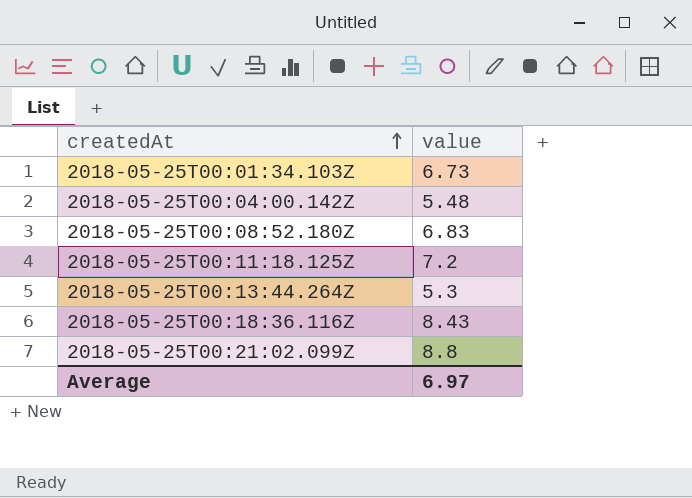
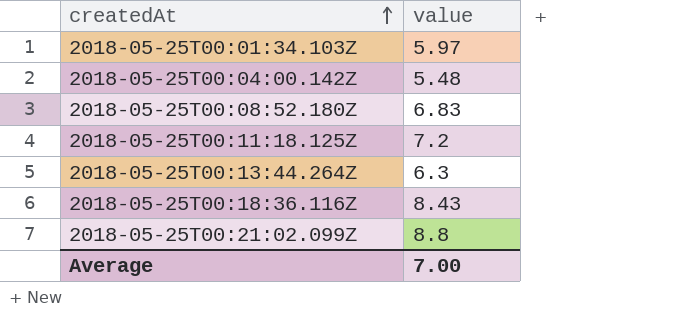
2018-05-25T00:01:34.103Z | value: 6.73 -> 5.97
2018-05-25T00:13:44.264Z | value: 5.3 -> 6.3
Average | value: 6.97 -> 7.00

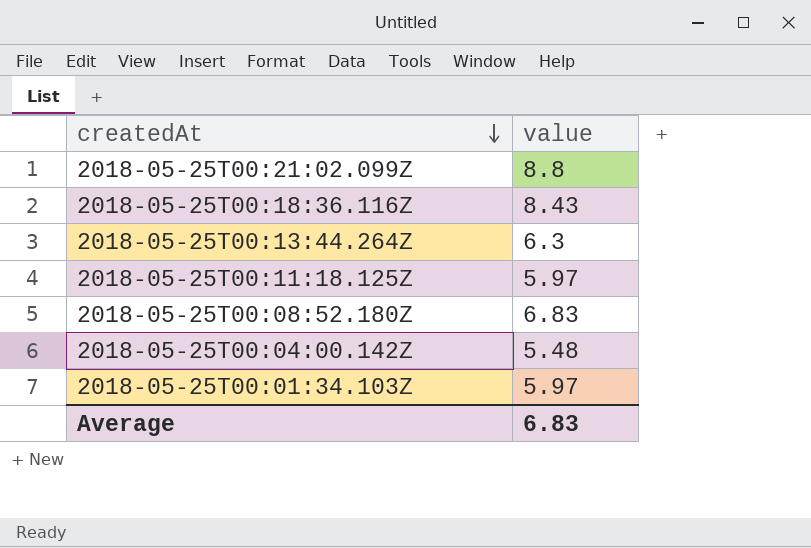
row order: createdAt ascending -> createdAt descending
2018-05-25T00:11:18.125Z | value: 7.2 -> 5.97
Average | value: 7.00 -> 6.83

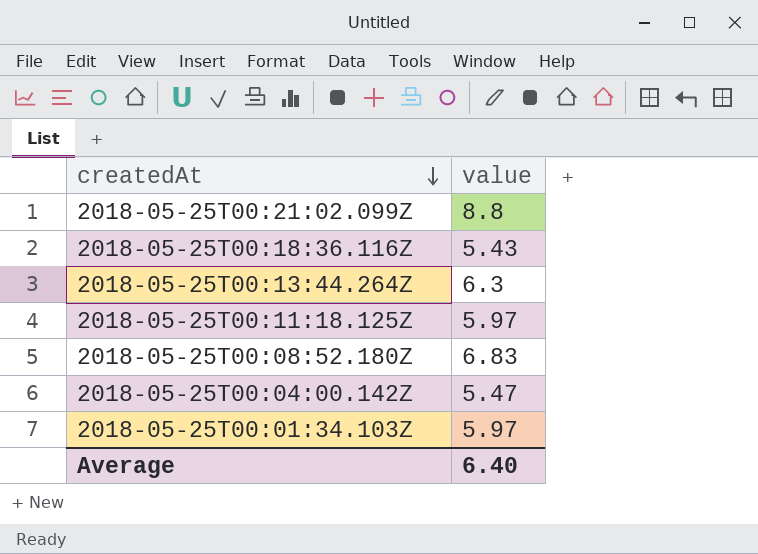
2018-05-25T00:18:36.116Z | value: 8.43 -> 5.43
2018-05-25T00:04:00.142Z | value: 5.48 -> 5.47
Average | value: 6.83 -> 6.40

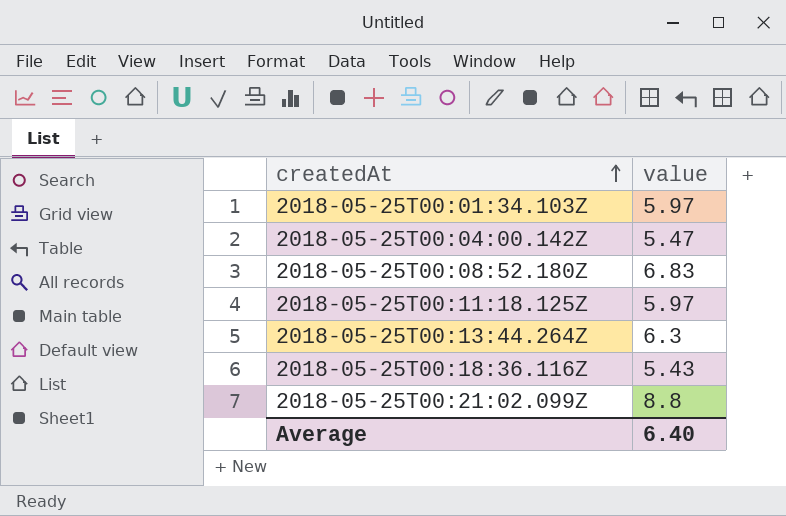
row order: createdAt descending -> createdAt ascending

